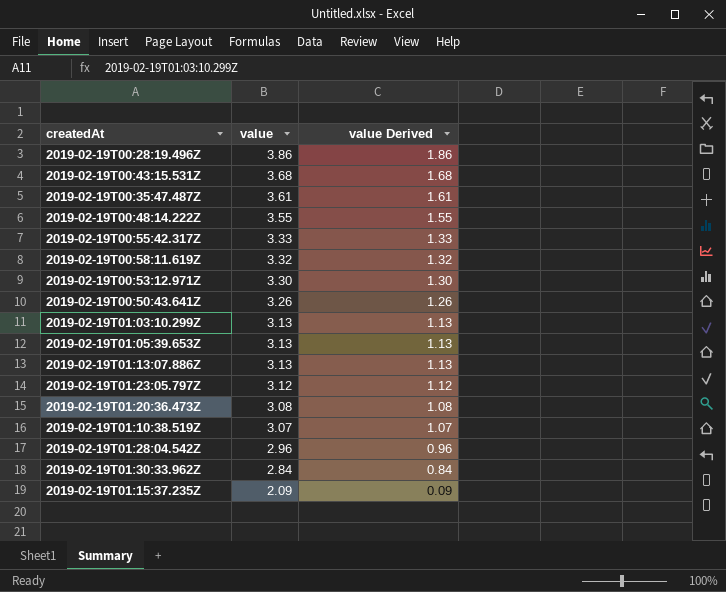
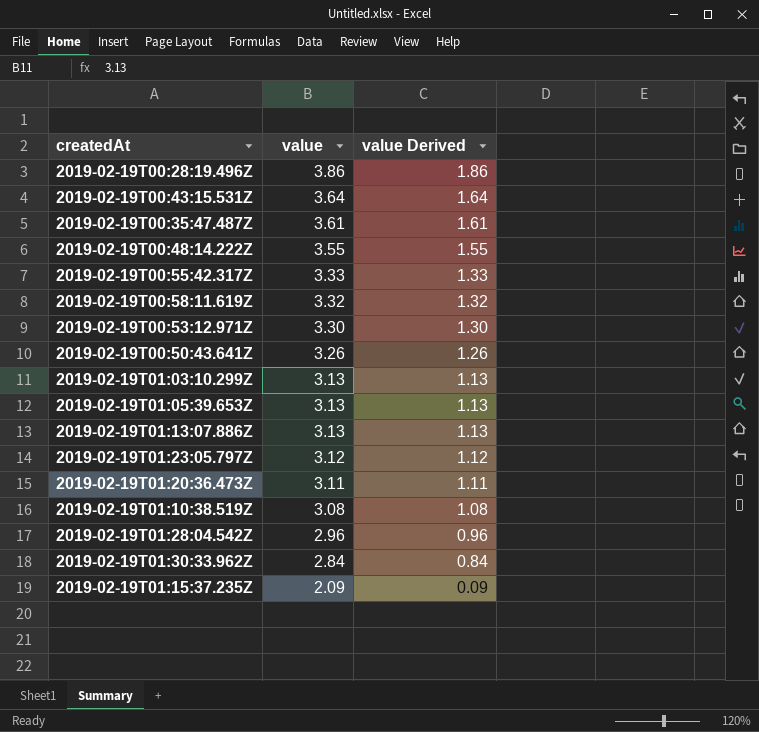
2019-02-19T00:43:15.531Z | value: 3.68 -> 3.64
2019-02-19T00:43:15.531Z | value Derived: 1.68 -> 1.64
2019-02-19T01:20:36.473Z | value: 3.08 -> 3.11
2019-02-19T01:20:36.473Z | value Derived: 1.08 -> 1.11
2019-02-19T01:10:38.519Z | value: 3.07 -> 3.08
2019-02-19T01:10:38.519Z | value Derived: 1.07 -> 1.08

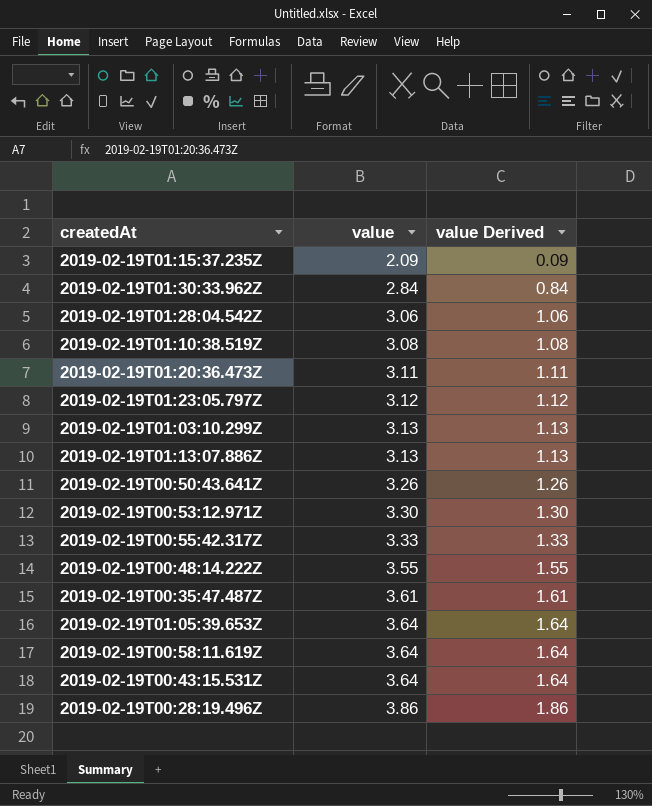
row order: value descending -> value ascending
2019-02-19T01:28:04.542Z | value: 2.96 -> 3.06
2019-02-19T01:28:04.542Z | value Derived: 0.96 -> 1.06
2019-02-19T01:05:39.653Z | value: 3.13 -> 3.64
2019-02-19T01:05:39.653Z | value Derived: 1.13 -> 1.64
2019-02-19T00:58:11.619Z | value: 3.32 -> 3.64
2019-02-19T00:58:11.619Z | value Derived: 1.32 -> 1.64

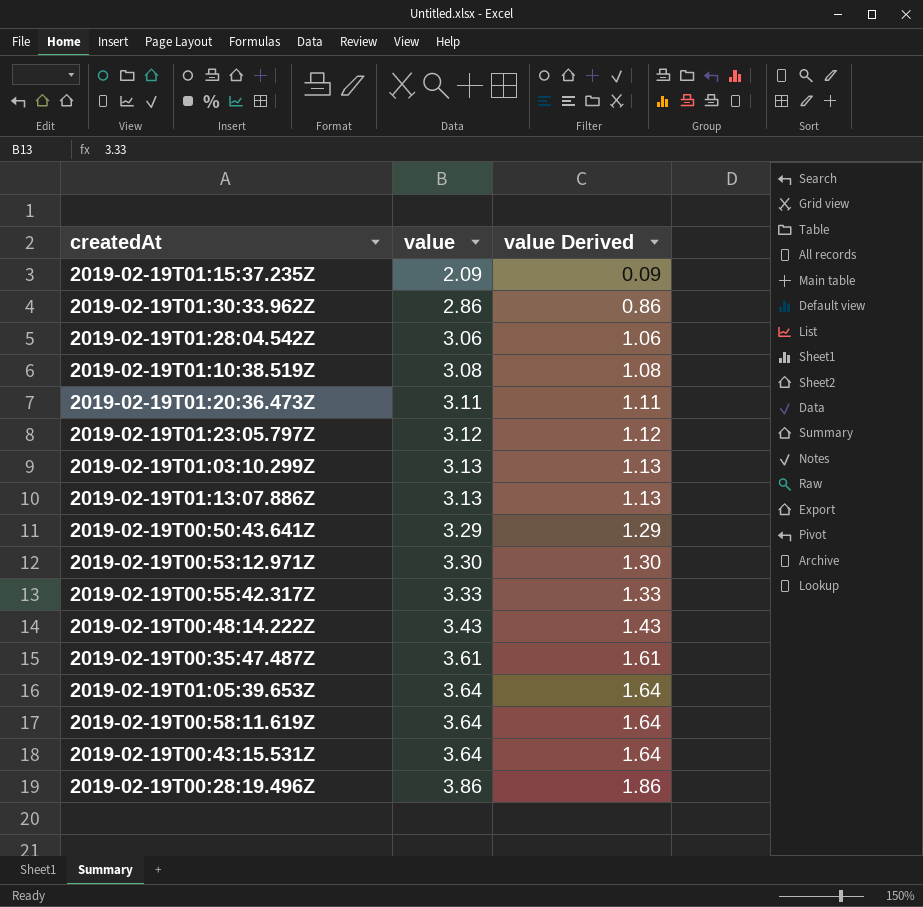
2019-02-19T01:30:33.962Z | value: 2.84 -> 2.86
2019-02-19T01:30:33.962Z | value Derived: 0.84 -> 0.86
2019-02-19T00:50:43.641Z | value: 3.26 -> 3.29
2019-02-19T00:50:43.641Z | value Derived: 1.26 -> 1.29
2019-02-19T00:48:14.222Z | value: 3.55 -> 3.43
2019-02-19T00:48:14.222Z | value Derived: 1.55 -> 1.43

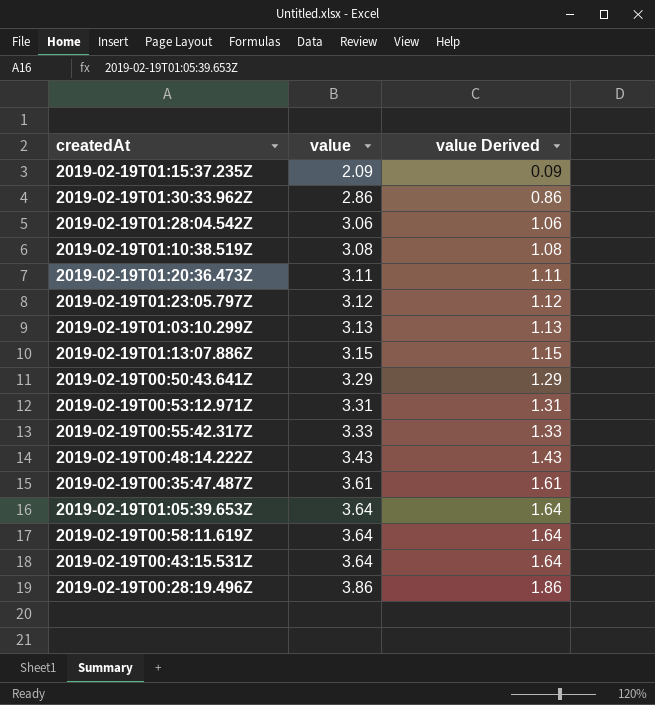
2019-02-19T01:13:07.886Z | value: 3.13 -> 3.15
2019-02-19T01:13:07.886Z | value Derived: 1.13 -> 1.15
2019-02-19T00:53:12.971Z | value: 3.30 -> 3.31
2019-02-19T00:53:12.971Z | value Derived: 1.30 -> 1.31

